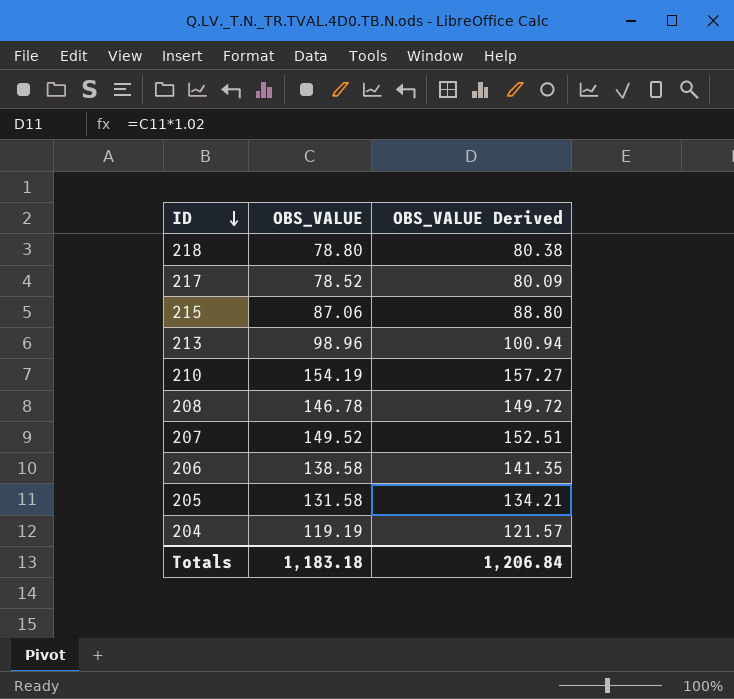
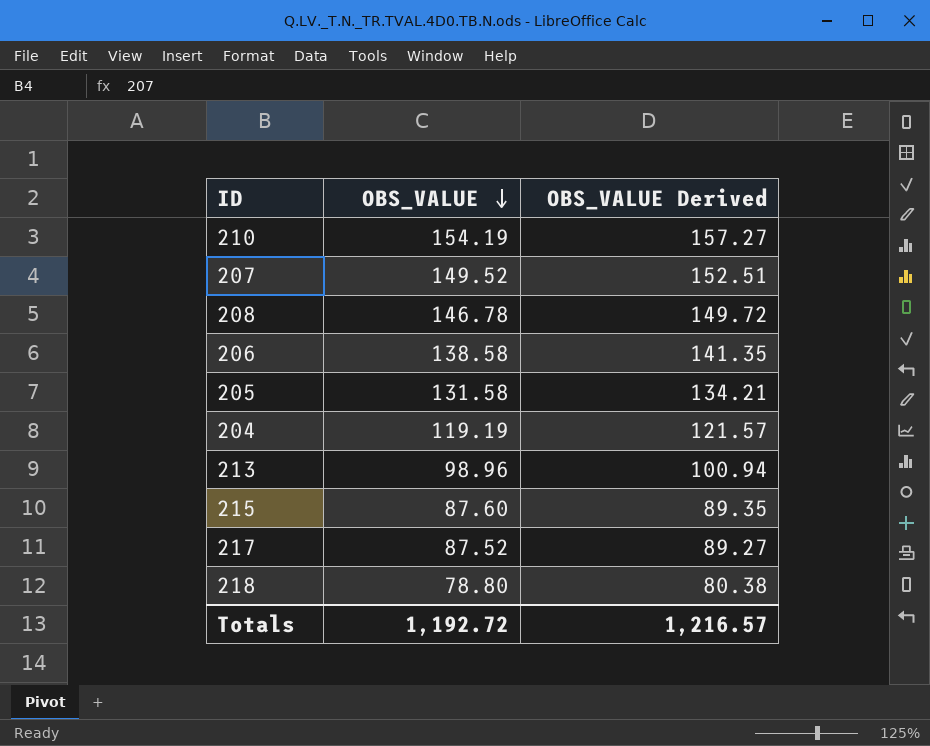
row order: ID descending -> OBS_VALUE descending
215 | OBS_VALUE: 87.06 -> 87.60
215 | OBS_VALUE Derived: 88.80 -> 89.35
217 | OBS_VALUE: 78.52 -> 87.52
217 | OBS_VALUE Derived: 80.09 -> 89.27
Totals | OBS_VALUE: 1,183.18 -> 1,192.72
Totals | OBS_VALUE Derived: 1,206.84 -> 1,216.57

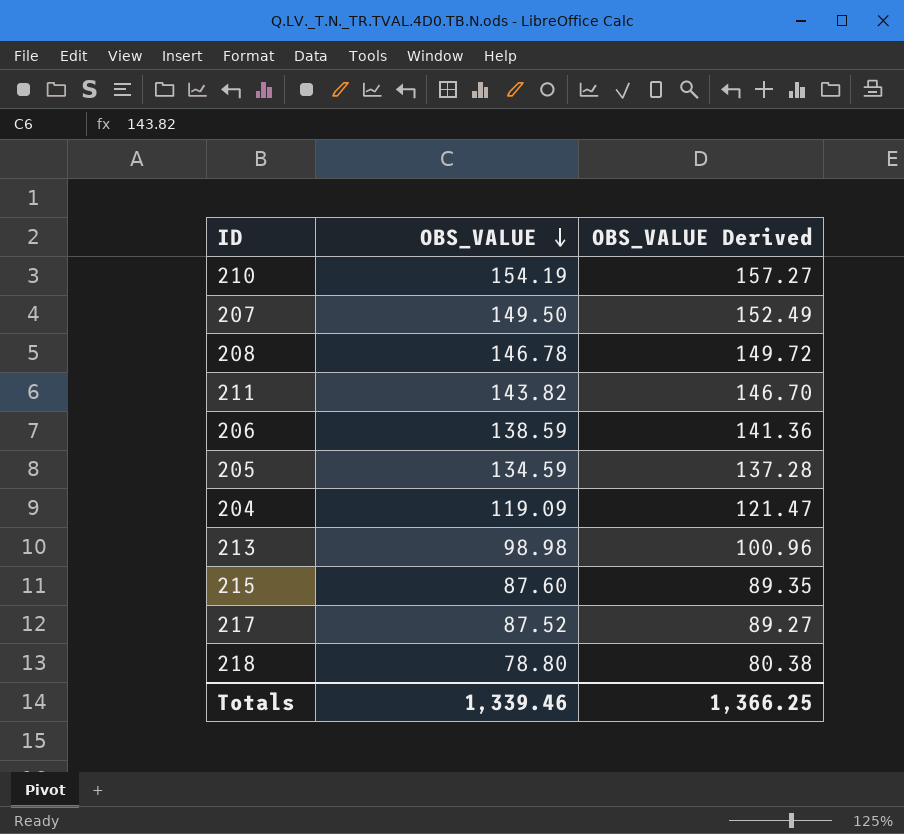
207 | OBS_VALUE: 149.52 -> 149.50
207 | OBS_VALUE Derived: 152.51 -> 152.49
row 211: none -> 143.82 | 146.70
206 | OBS_VALUE: 138.58 -> 138.59
206 | OBS_VALUE Derived: 141.35 -> 141.36
205 | OBS_VALUE: 131.58 -> 134.59
205 | OBS_VALUE Derived: 134.21 -> 137.28
204 | OBS_VALUE: 119.19 -> 119.09
204 | OBS_VALUE Derived: 121.57 -> 121.47
213 | OBS_VALUE: 98.96 -> 98.98
213 | OBS_VALUE Derived: 100.94 -> 100.96
Totals | OBS_VALUE: 1,192.72 -> 1,339.46
Totals | OBS_VALUE Derived: 1,216.57 -> 1,366.25

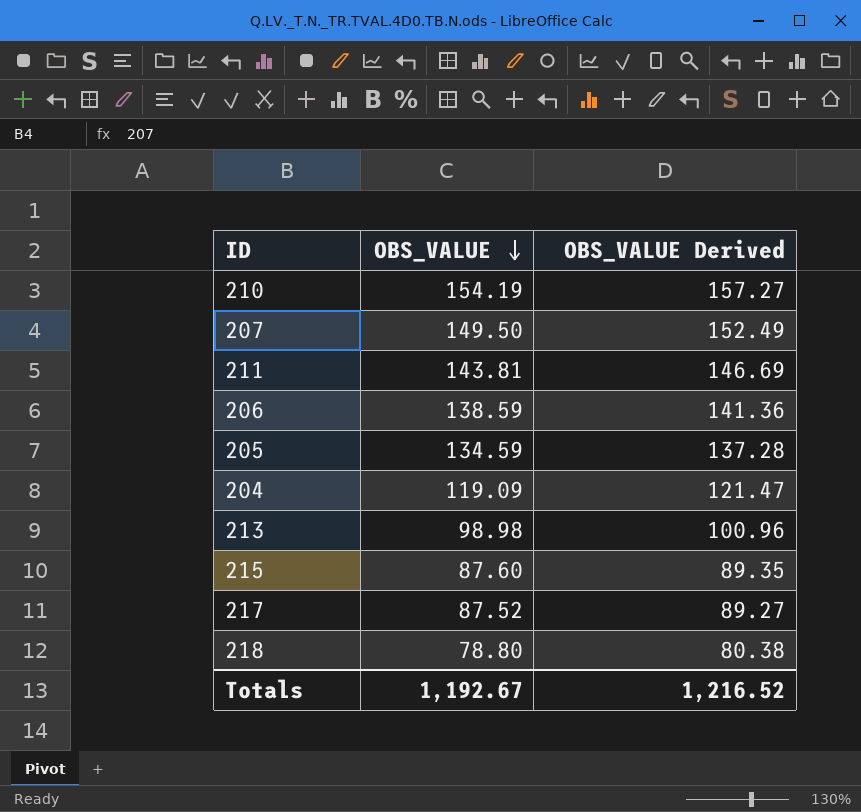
row 208: 146.78 | 149.72 -> none
211 | OBS_VALUE: 143.82 -> 143.81
211 | OBS_VALUE Derived: 146.70 -> 146.69
Totals | OBS_VALUE: 1,339.46 -> 1,192.67
Totals | OBS_VALUE Derived: 1,366.25 -> 1,216.52

